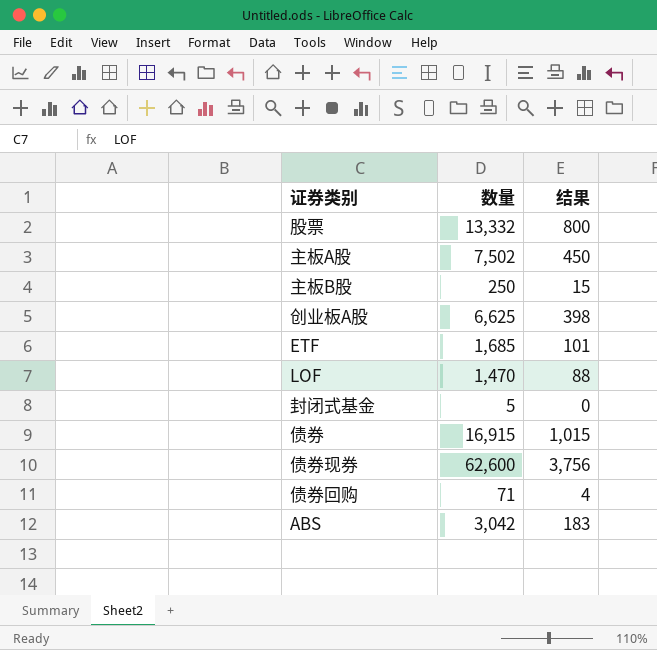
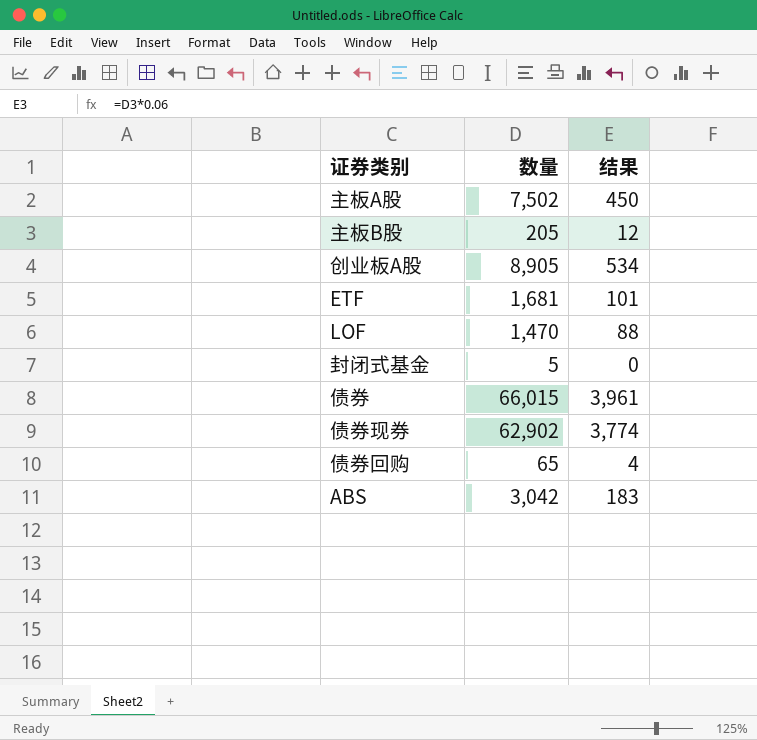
row 股票: 13,332 | 800 -> none
主板B股 | 数量: 250 -> 205
主板B股 | 结果: 15 -> 12
创业板A股 | 数量: 6,625 -> 8,905
创业板A股 | 结果: 398 -> 534
ETF | 数量: 1,685 -> 1,681
债券 | 数量: 16,915 -> 66,015
债券 | 结果: 1,015 -> 3,961
债券现券 | 数量: 62,600 -> 62,902
债券现券 | 结果: 3,756 -> 3,774
债券回购 | 数量: 71 -> 65

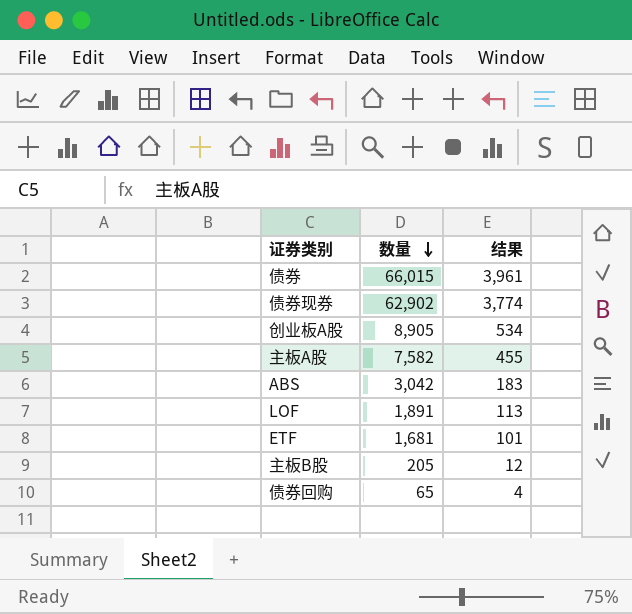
row order: none -> 数量 descending
row 封闭式基金: 5 | 0 -> none
主板A股 | 数量: 7,502 -> 7,582
主板A股 | 结果: 450 -> 455
LOF | 数量: 1,470 -> 1,891
LOF | 结果: 88 -> 113

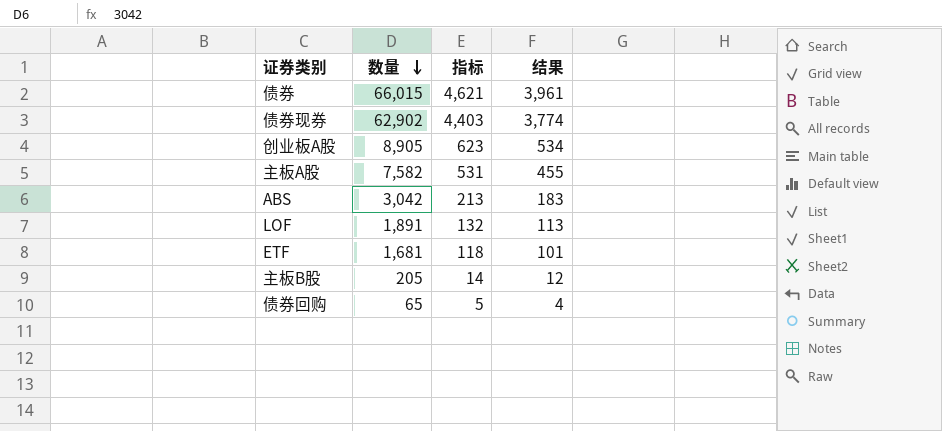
column 指标 | formula: none -> [数量] * 0.07

